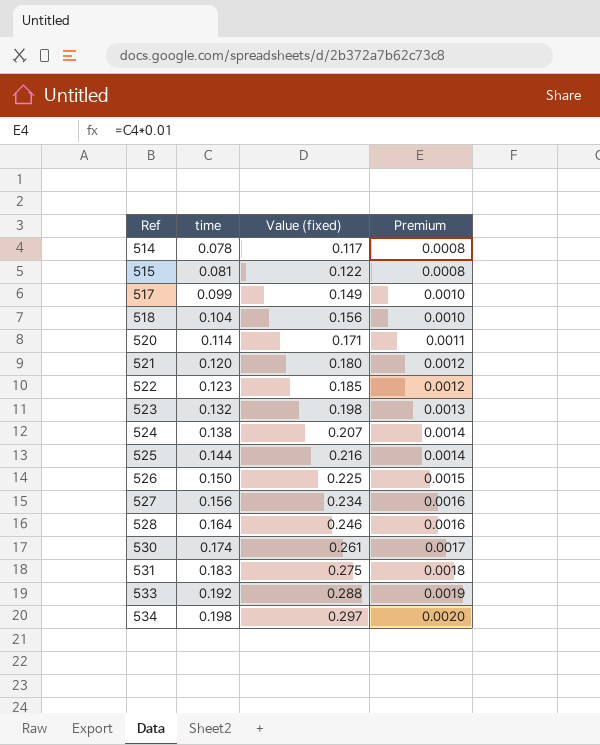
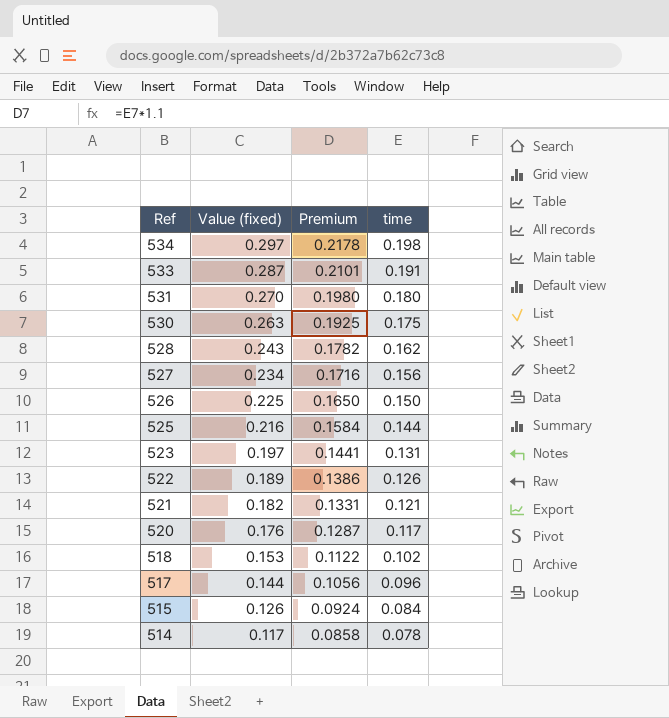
row order: Ref ascending -> Ref descending
column Premium | formula: [time] * 0.01 -> [time] * 1.1
column time | position: 2 -> 4
row 524: 0.138 | 0.207 | 0.0014 -> none
533 | Value (fixed): 0.288 -> 0.287
533 | time: 0.192 -> 0.191
531 | Value (fixed): 0.275 -> 0.270
531 | time: 0.183 -> 0.180
530 | Value (fixed): 0.261 -> 0.263
530 | time: 0.174 -> 0.175
528 | Value (fixed): 0.246 -> 0.243
528 | time: 0.164 -> 0.162
523 | Value (fixed): 0.198 -> 0.197
523 | time: 0.132 -> 0.131
522 | Value (fixed): 0.185 -> 0.189
522 | time: 0.123 -> 0.126
521 | Value (fixed): 0.180 -> 0.182
521 | time: 0.120 -> 0.121
520 | Value (fixed): 0.171 -> 0.176
520 | time: 0.114 -> 0.117
518 | Value (fixed): 0.156 -> 0.153
518 | time: 0.104 -> 0.102
517 | Value (fixed): 0.149 -> 0.144
517 | time: 0.099 -> 0.096
515 | Value (fixed): 0.122 -> 0.126
515 | time: 0.081 -> 0.084

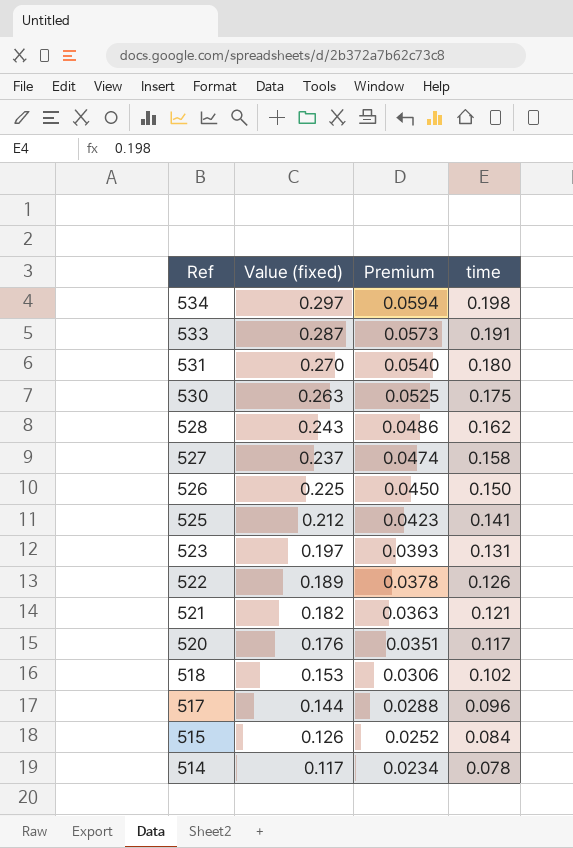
column Premium | formula: [time] * 1.1 -> [time] * 0.3
527 | Value (fixed): 0.234 -> 0.237
527 | time: 0.156 -> 0.158
525 | Value (fixed): 0.216 -> 0.212
525 | time: 0.144 -> 0.141

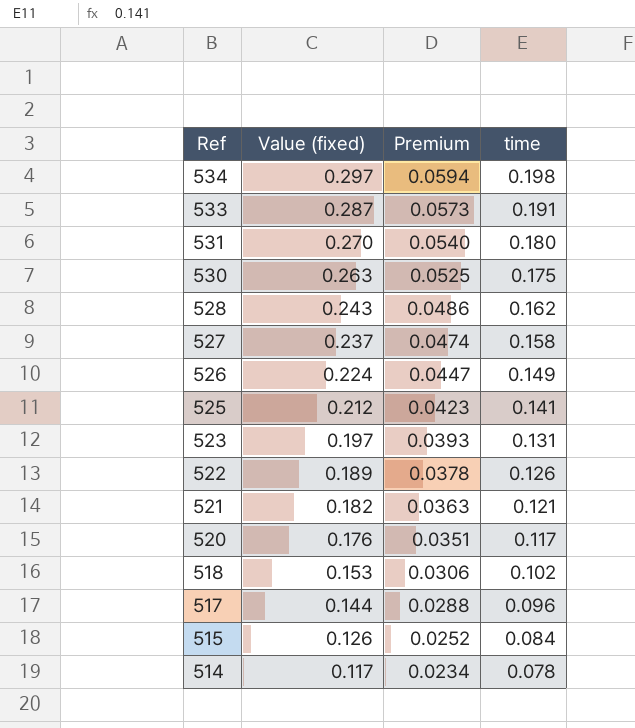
526 | Value (fixed): 0.225 -> 0.224
526 | Premium: 0.0450 -> 0.0447
526 | time: 0.150 -> 0.149

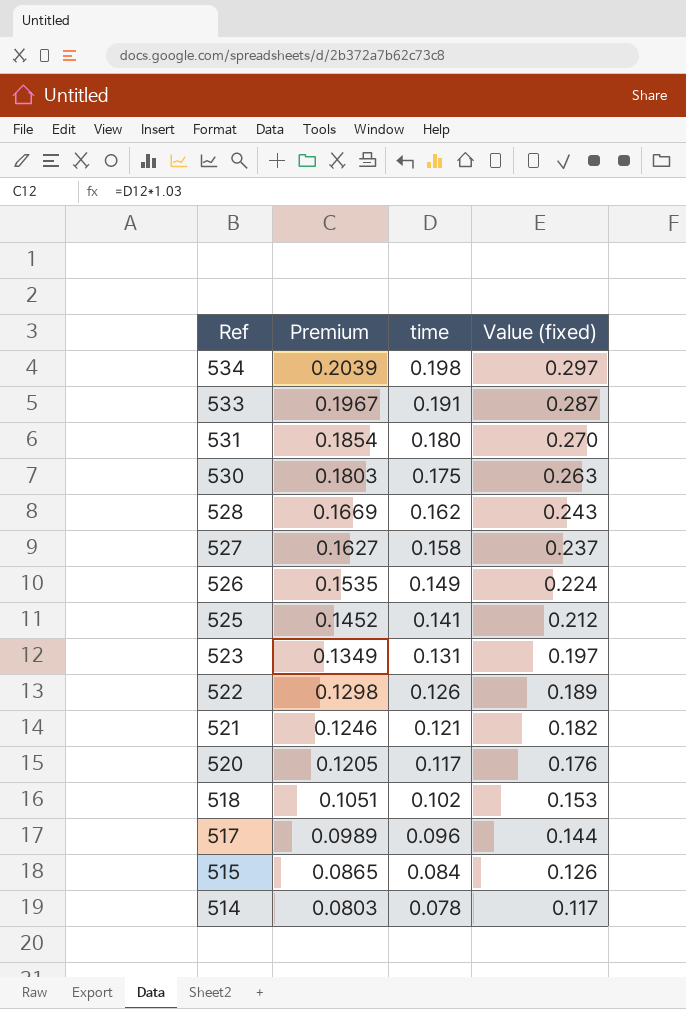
column Premium | formula: [time] * 0.3 -> [time] * 1.03
column Value (fixed) | position: 2 -> 4

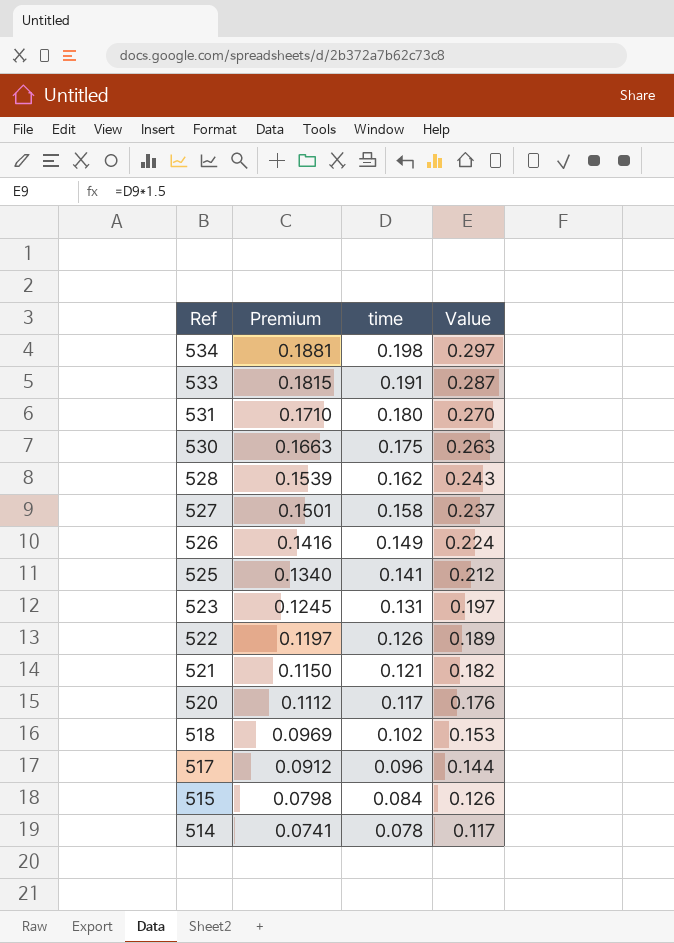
column Premium | formula: [time] * 1.03 -> [time] * 0.95
column name: Value (fixed) -> Value

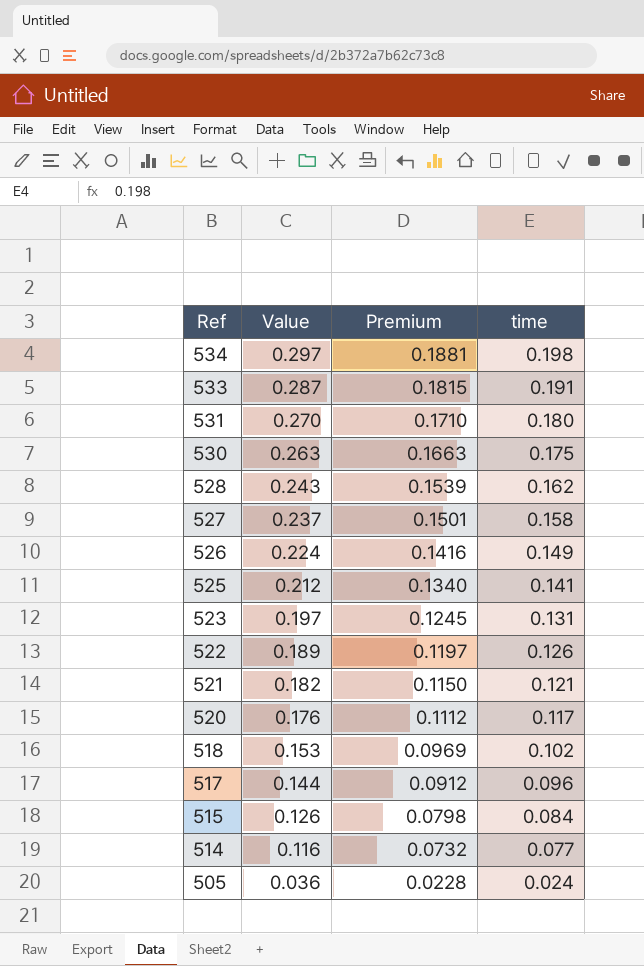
column Value | position: 4 -> 2
514 | Value: 0.117 -> 0.116
514 | Premium: 0.0741 -> 0.0732
514 | time: 0.078 -> 0.077
row 505: none -> 0.036 | 0.0228 | 0.024

